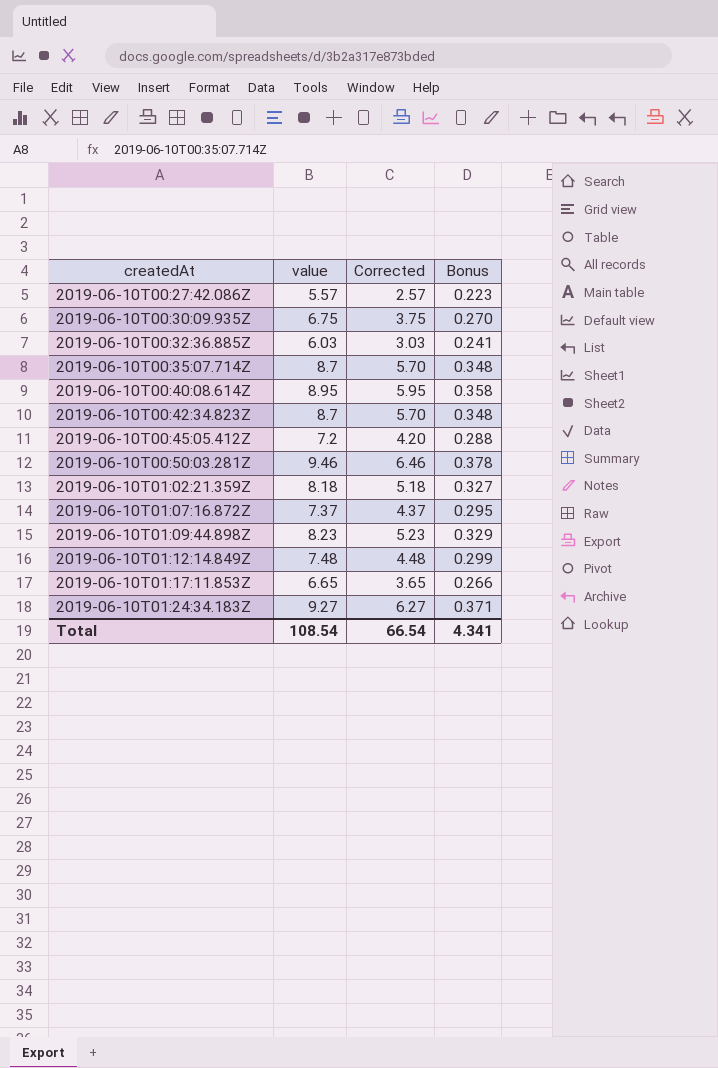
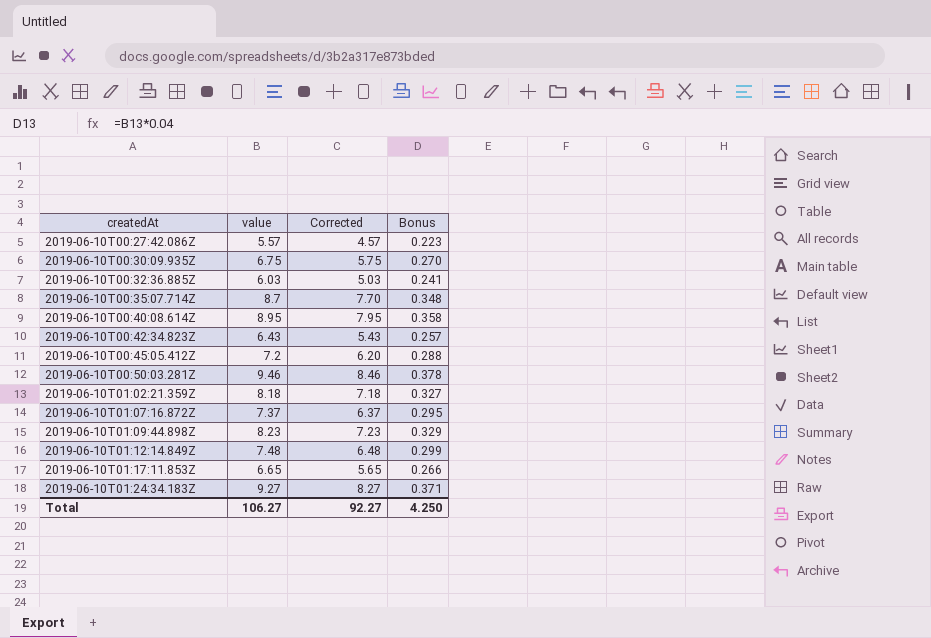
column Corrected | formula: [value] - 3 -> [value] - 1
2019-06-10T00:42:34.823Z | value: 8.7 -> 6.43
2019-06-10T00:42:34.823Z | Bonus: 0.348 -> 0.257
Total | value: 108.54 -> 106.27
Total | Corrected: 66.54 -> 92.27
Total | Bonus: 4.341 -> 4.250

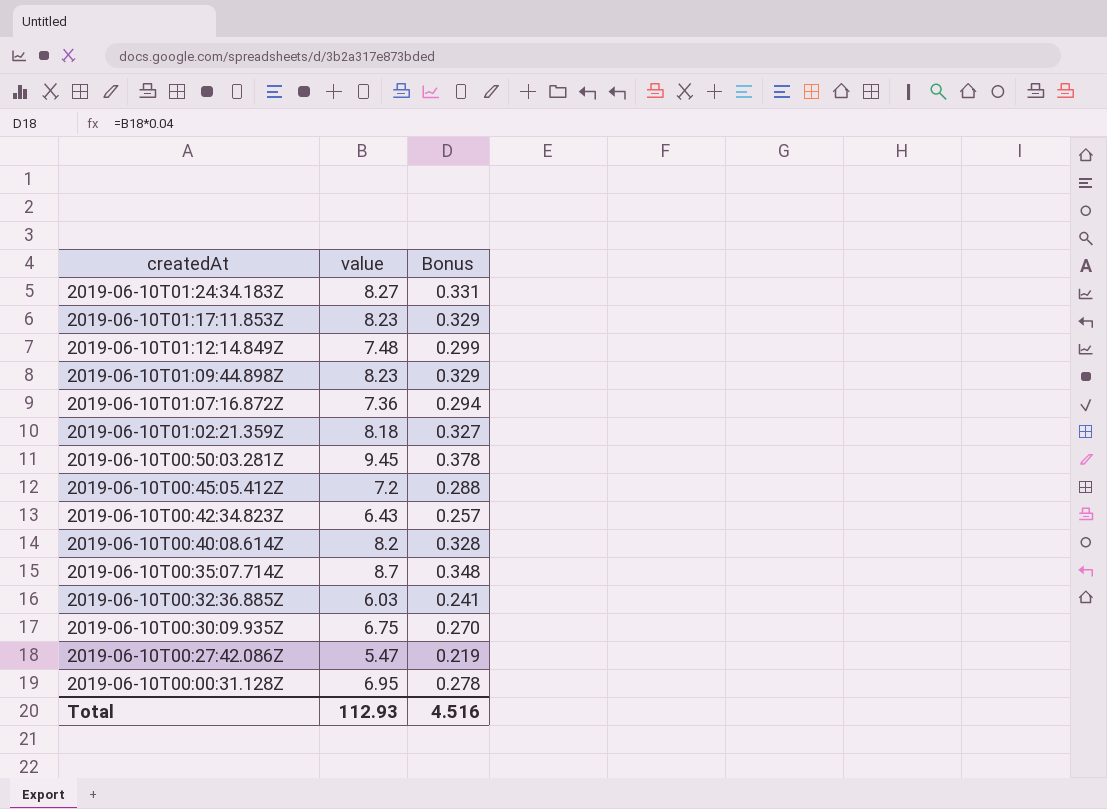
row order: createdAt ascending -> createdAt descending
column Corrected | formula: [value] - 1 -> none
2019-06-10T01:24:34.183Z | value: 9.27 -> 8.27
2019-06-10T01:24:34.183Z | Bonus: 0.371 -> 0.331
2019-06-10T01:17:11.853Z | value: 6.65 -> 8.23
2019-06-10T01:17:11.853Z | Bonus: 0.266 -> 0.329
2019-06-10T01:07:16.872Z | value: 7.37 -> 7.36
2019-06-10T01:07:16.872Z | Bonus: 0.295 -> 0.294
2019-06-10T00:50:03.281Z | value: 9.46 -> 9.45
2019-06-10T00:40:08.614Z | value: 8.95 -> 8.2
2019-06-10T00:40:08.614Z | Bonus: 0.358 -> 0.328
2019-06-10T00:27:42.086Z | value: 5.57 -> 5.47
2019-06-10T00:27:42.086Z | Bonus: 0.223 -> 0.219
row 2019-06-10T00:00:31.128Z: none -> 6.95 | 0.278
Total | value: 106.27 -> 112.93
Total | Bonus: 4.250 -> 4.516

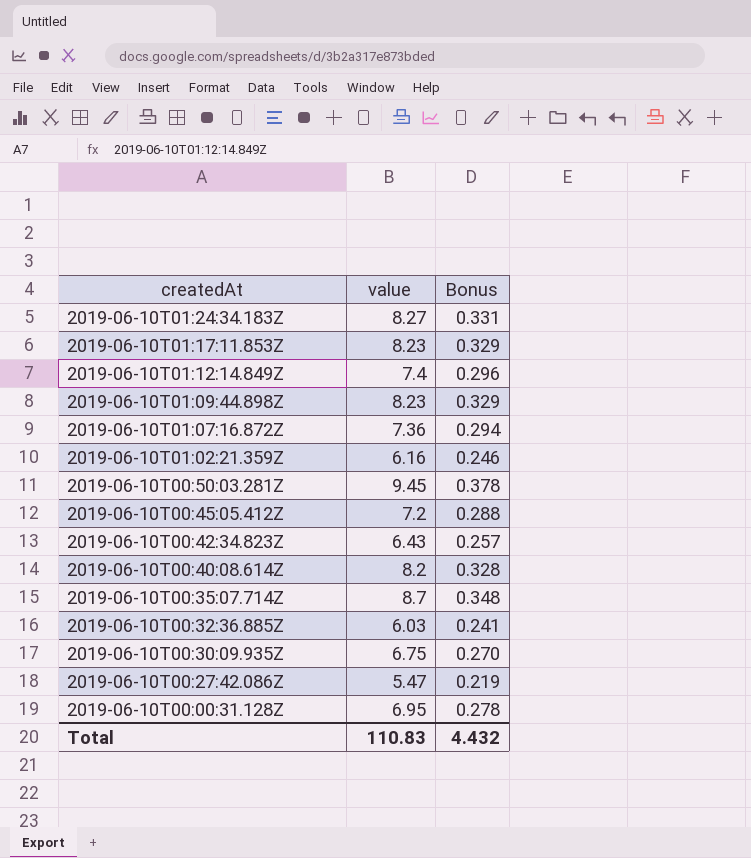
2019-06-10T01:12:14.849Z | value: 7.48 -> 7.4
2019-06-10T01:12:14.849Z | Bonus: 0.299 -> 0.296
2019-06-10T01:02:21.359Z | value: 8.18 -> 6.16
2019-06-10T01:02:21.359Z | Bonus: 0.327 -> 0.246
Total | value: 112.93 -> 110.83
Total | Bonus: 4.516 -> 4.432

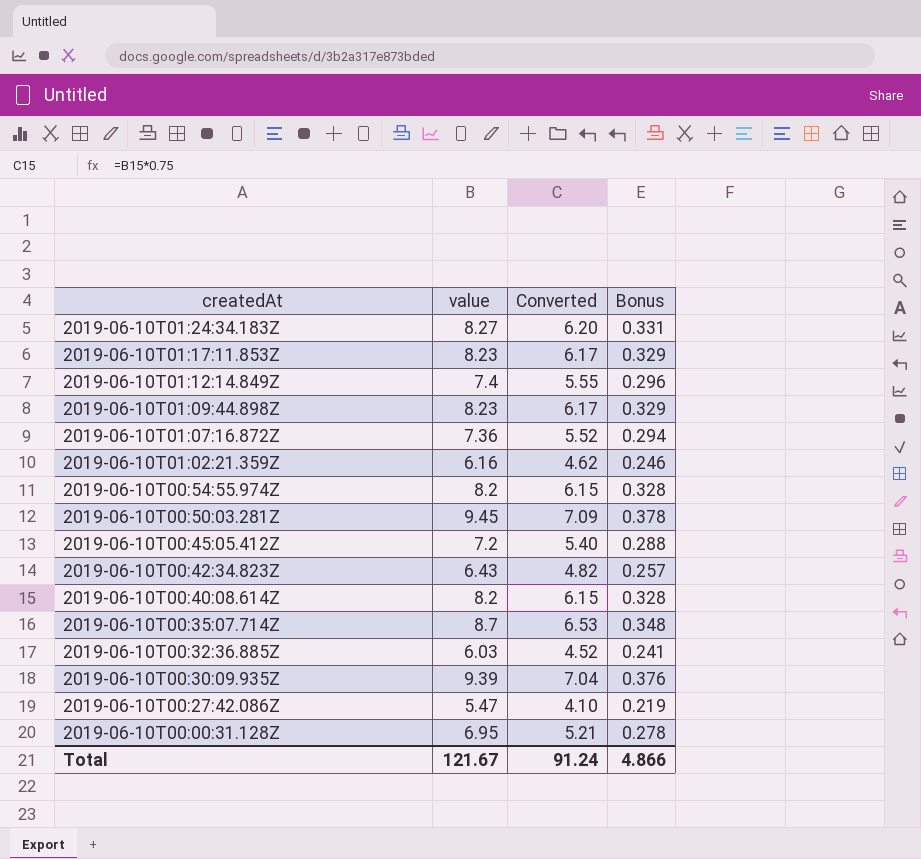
column Converted | formula: none -> [value] * 0.75
row 2019-06-10T00:54:55.974Z: none -> 8.2 | 6.15 | 0.328
2019-06-10T00:30:09.935Z | value: 6.75 -> 9.39
2019-06-10T00:30:09.935Z | Bonus: 0.270 -> 0.376
Total | value: 110.83 -> 121.67
Total | Bonus: 4.432 -> 4.866

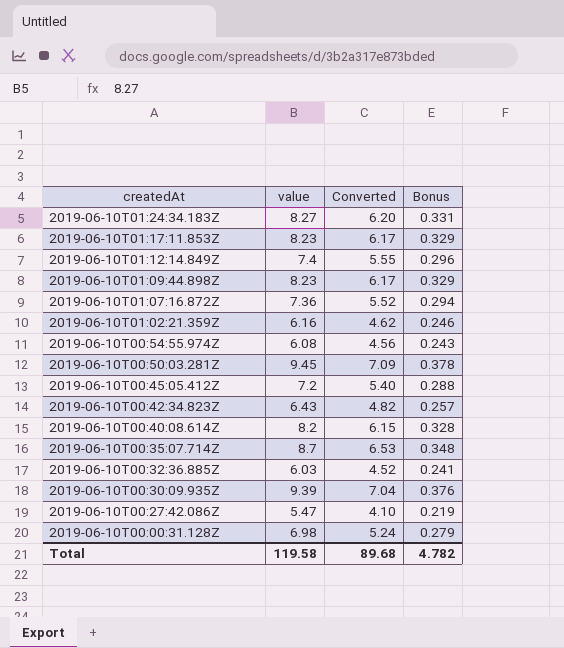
2019-06-10T00:54:55.974Z | value: 8.2 -> 6.08
2019-06-10T00:54:55.974Z | Converted: 6.15 -> 4.56
2019-06-10T00:54:55.974Z | Bonus: 0.328 -> 0.243
2019-06-10T00:00:31.128Z | value: 6.95 -> 6.98
2019-06-10T00:00:31.128Z | Converted: 5.21 -> 5.24
2019-06-10T00:00:31.128Z | Bonus: 0.278 -> 0.279
Total | value: 121.67 -> 119.58
Total | Converted: 91.24 -> 89.68
Total | Bonus: 4.866 -> 4.782

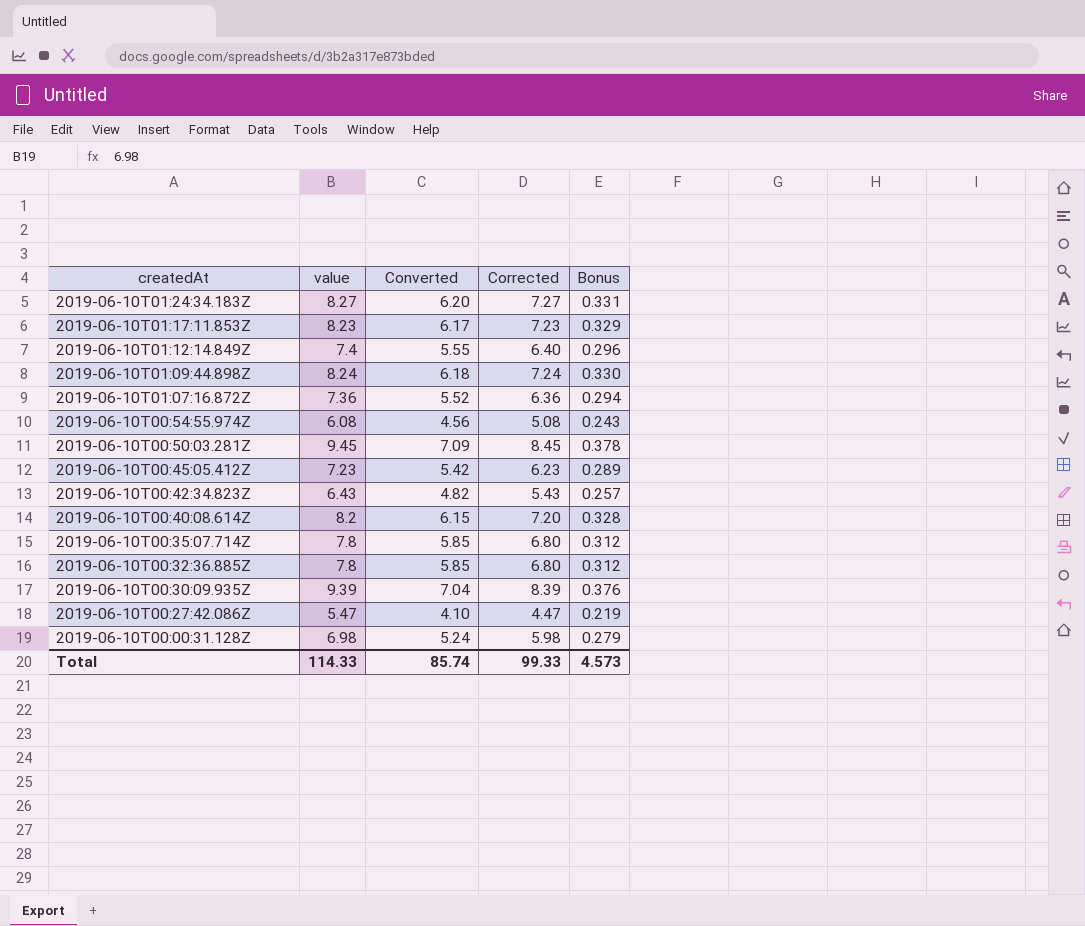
column Corrected | formula: none -> [value] - 1
row 2019-06-10T01:02:21.359Z: 6.16 | 4.62 | 0.246 -> none
2019-06-10T01:09:44.898Z | value: 8.23 -> 8.24
2019-06-10T01:09:44.898Z | Converted: 6.17 -> 6.18
2019-06-10T01:09:44.898Z | Bonus: 0.329 -> 0.330
2019-06-10T00:45:05.412Z | value: 7.2 -> 7.23
2019-06-10T00:45:05.412Z | Converted: 5.40 -> 5.42
2019-06-10T00:45:05.412Z | Bonus: 0.288 -> 0.289
2019-06-10T00:35:07.714Z | value: 8.7 -> 7.8
2019-06-10T00:35:07.714Z | Converted: 6.53 -> 5.85
2019-06-10T00:35:07.714Z | Bonus: 0.348 -> 0.312
2019-06-10T00:32:36.885Z | value: 6.03 -> 7.8
2019-06-10T00:32:36.885Z | Converted: 4.52 -> 5.85
2019-06-10T00:32:36.885Z | Bonus: 0.241 -> 0.312
Total | value: 119.58 -> 114.33
Total | Converted: 89.68 -> 85.74
Total | Bonus: 4.782 -> 4.573

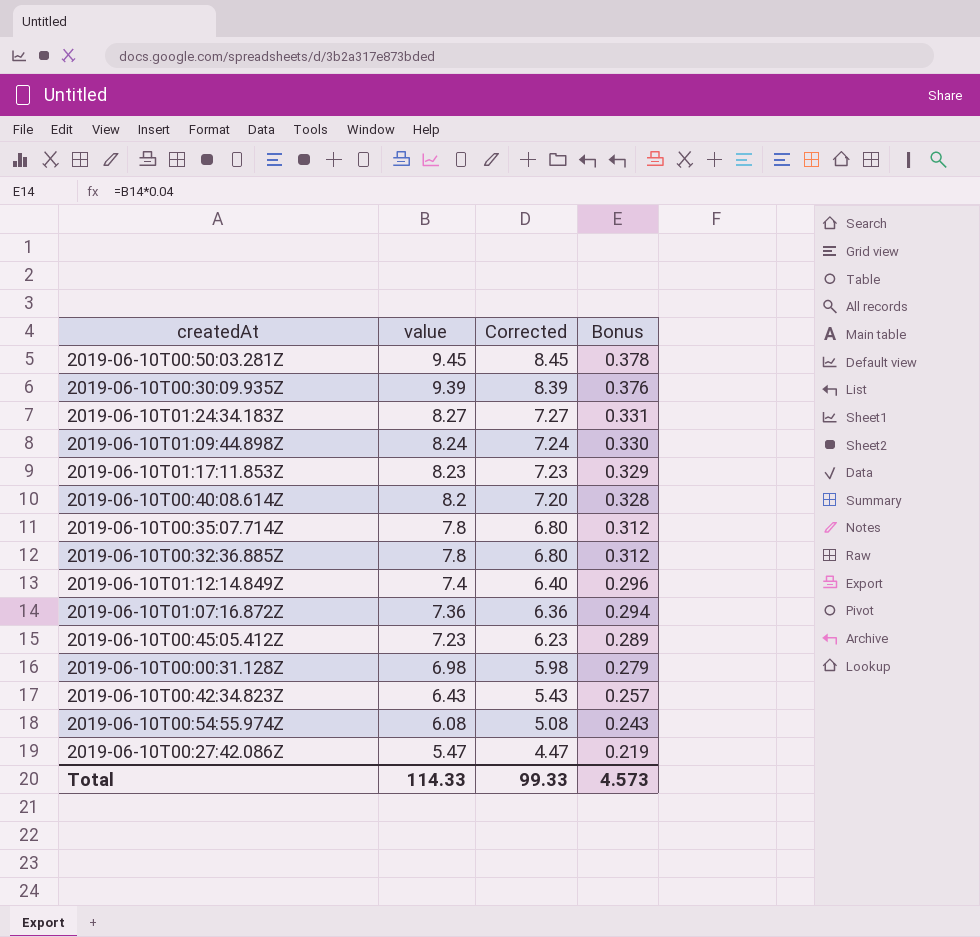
row order: createdAt descending -> value descending
column Converted | formula: [value] * 0.75 -> none

